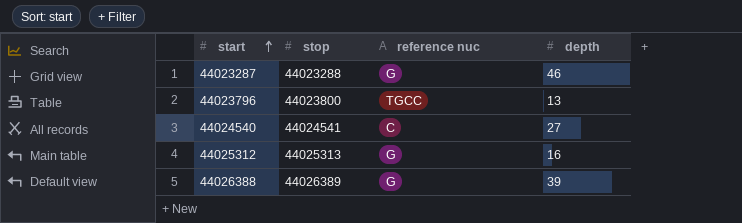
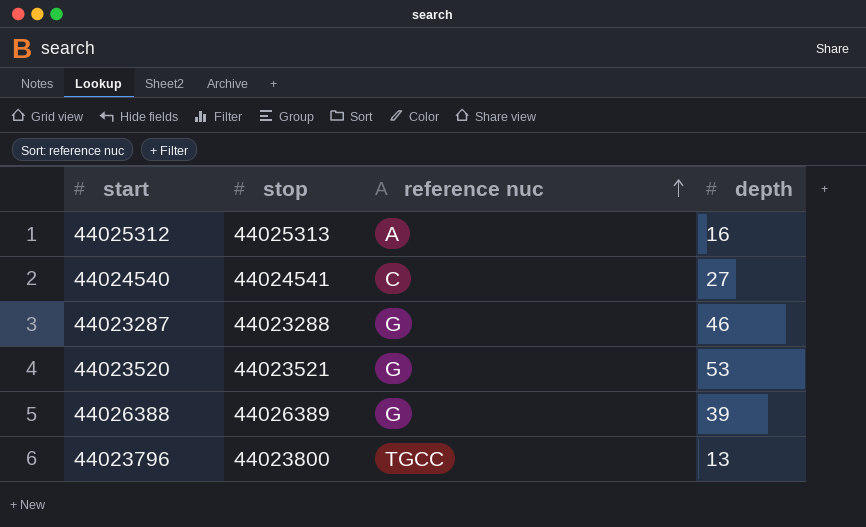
row order: start ascending -> reference nuc ascending
44025312 | reference nuc: G -> A
row 44023520: none -> 44023521 | G | 53

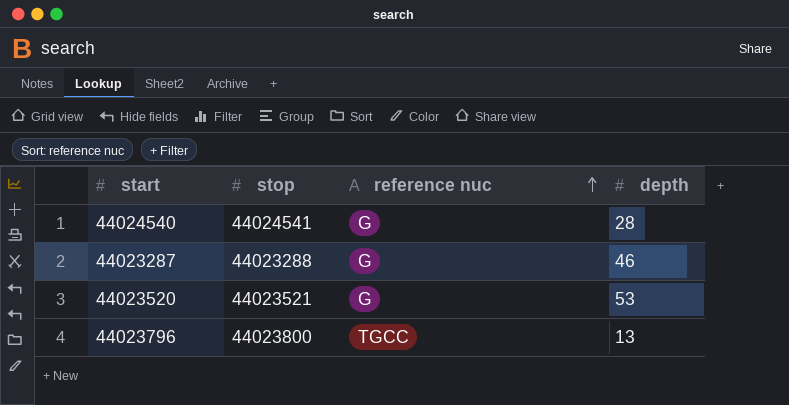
row 44025312: 44025313 | A | 16 -> none
row 44026388: 44026389 | G | 39 -> none
44024540 | reference nuc: C -> G
44024540 | depth: 27 -> 28

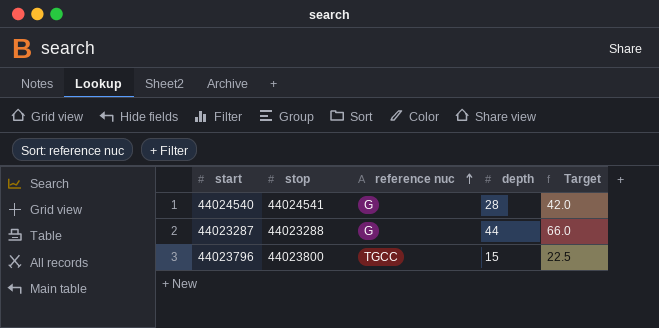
column Target | formula: none -> [depth] * 1.5
row 44023520: 44023521 | G | 53 -> none
44023287 | depth: 46 -> 44
44023796 | depth: 13 -> 15

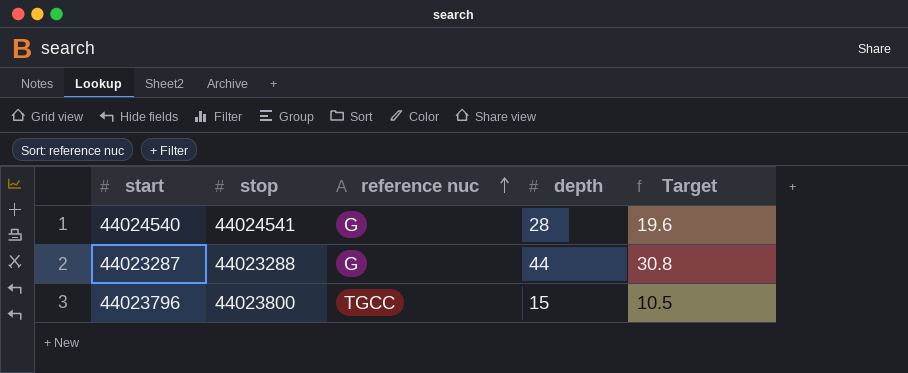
column Target | formula: [depth] * 1.5 -> [depth] * 0.7

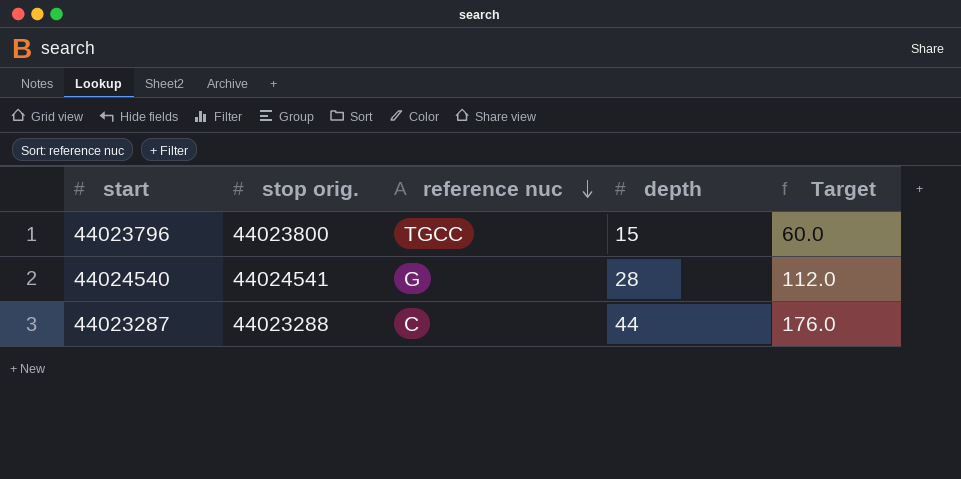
row order: reference nuc ascending -> reference nuc descending
column name: stop -> stop orig.
column Target | formula: [depth] * 0.7 -> [depth] * 4
44023287 | reference nuc: G -> C

